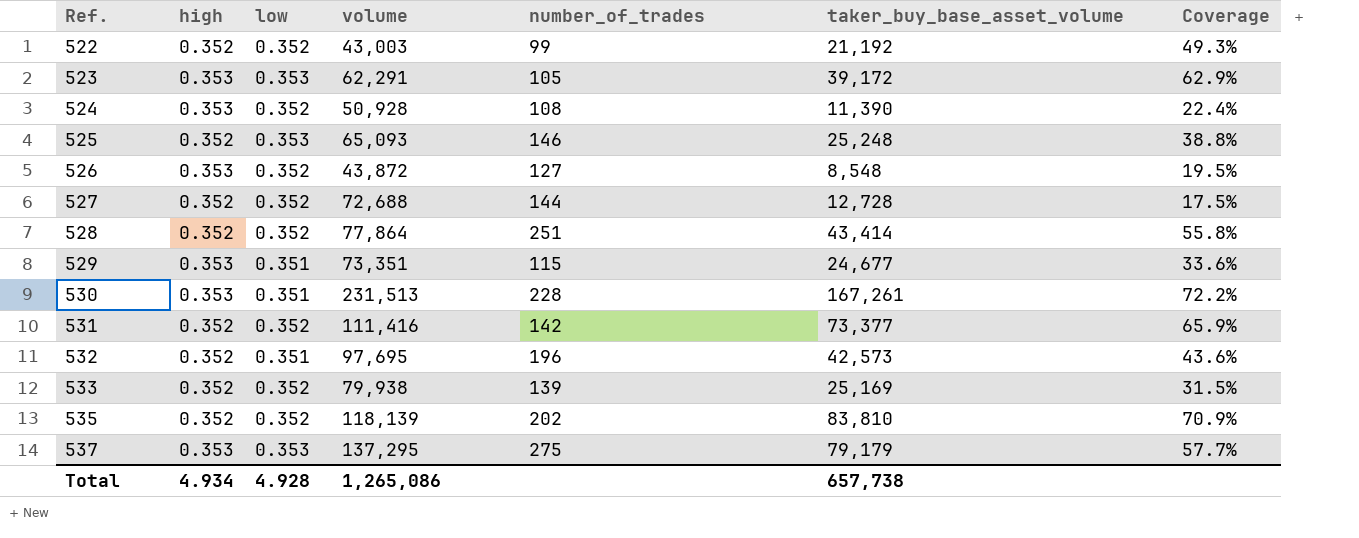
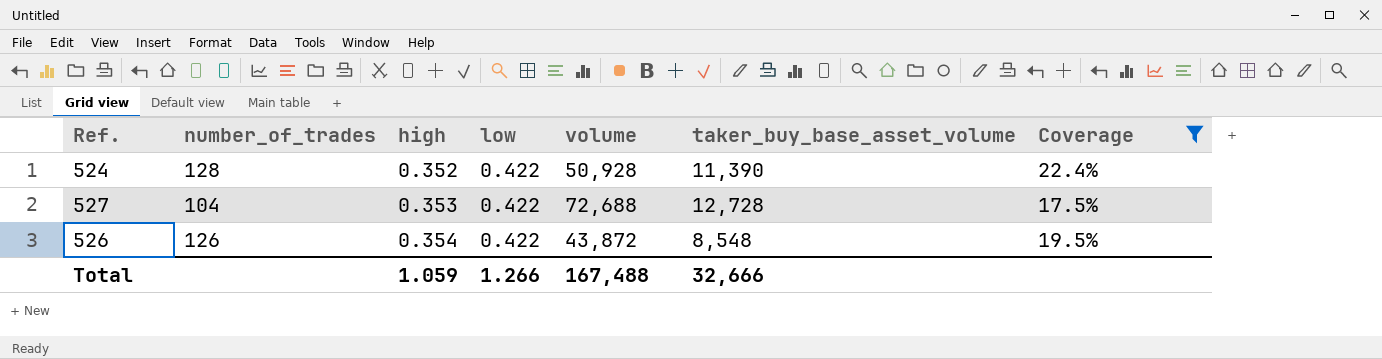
filter: none -> Coverage <= 22.4%
row order: Ref. ascending -> high ascending
column number_of_trades | position: 5 -> 2
524 | number_of_trades: 108 -> 128
524 | high: 0.353 -> 0.352
524 | low: 0.352 -> 0.422
527 | number_of_trades: 144 -> 104
527 | high: 0.352 -> 0.353
527 | low: 0.352 -> 0.422
526 | number_of_trades: 127 -> 126
526 | high: 0.353 -> 0.354
526 | low: 0.352 -> 0.422
Total | high: 4.934 -> 1.059
Total | low: 4.928 -> 1.266
Total | volume: 1,265,086 -> 167,488
Total | taker_buy_base_asset_volume: 657,738 -> 32,666

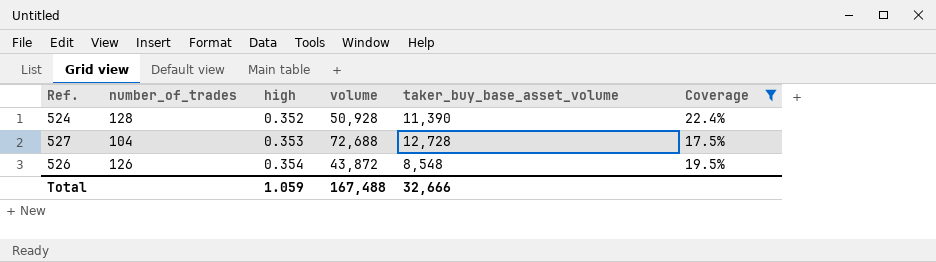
column low | position: 4 -> none

